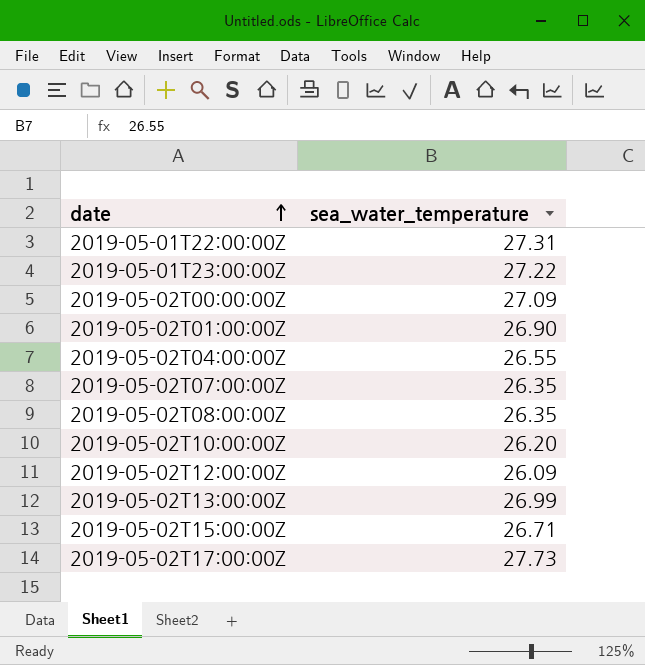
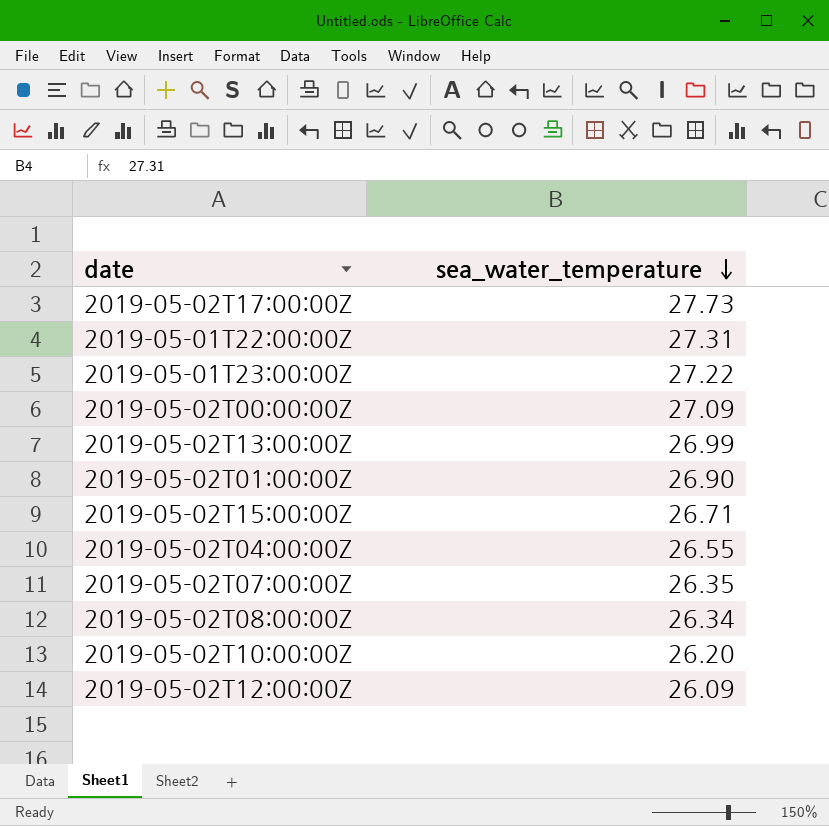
row order: date ascending -> sea_water_temperature descending
2019-05-02T08:00:00Z | sea_water_temperature: 26.35 -> 26.34

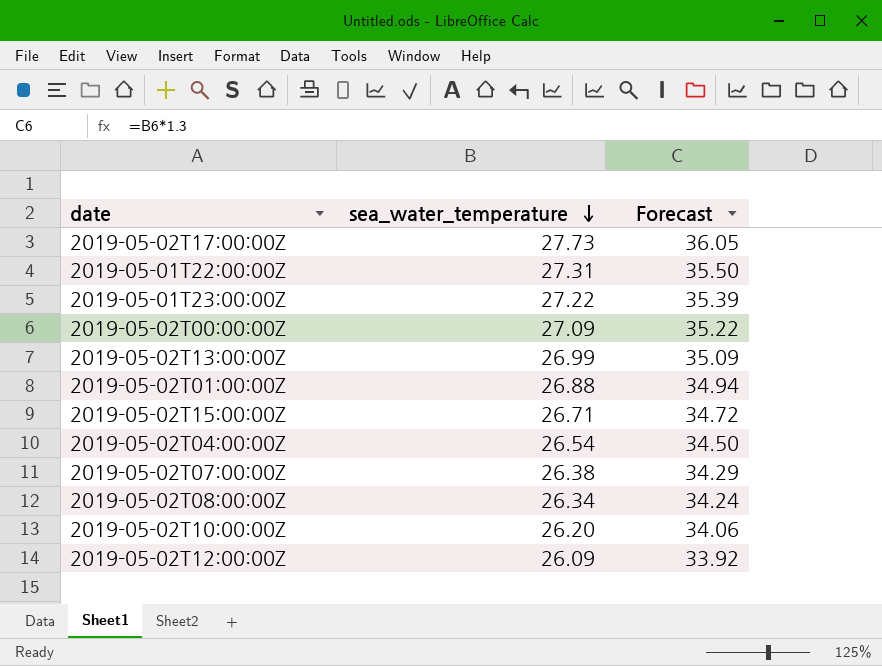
column Forecast | formula: none -> [sea_water_temperature] * 1.3
2019-05-02T01:00:00Z | sea_water_temperature: 26.90 -> 26.88
2019-05-02T04:00:00Z | sea_water_temperature: 26.55 -> 26.54
2019-05-02T07:00:00Z | sea_water_temperature: 26.35 -> 26.38

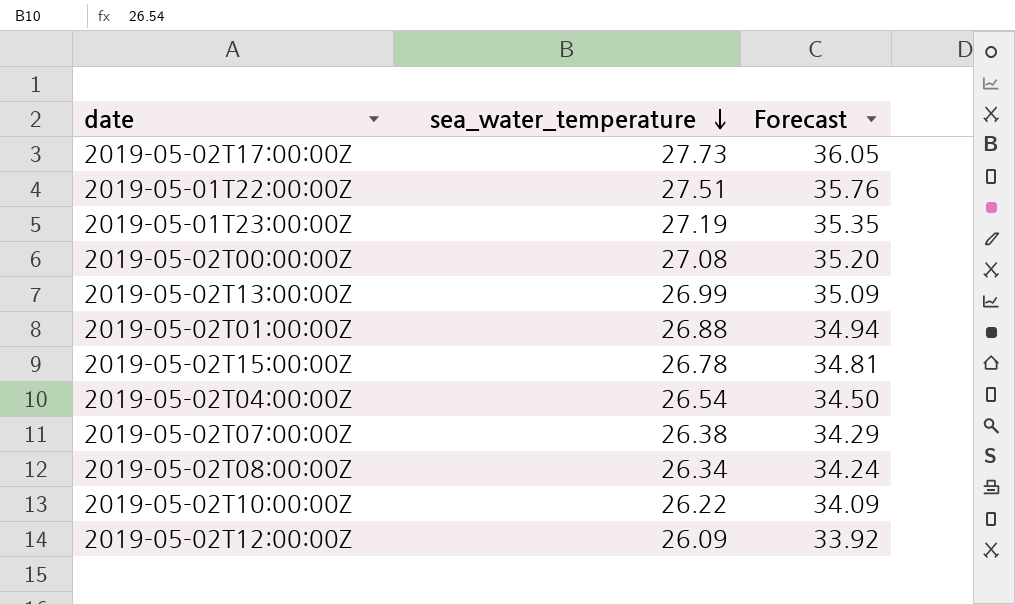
2019-05-01T22:00:00Z | sea_water_temperature: 27.31 -> 27.51
2019-05-01T22:00:00Z | Forecast: 35.50 -> 35.76
2019-05-01T23:00:00Z | sea_water_temperature: 27.22 -> 27.19
2019-05-01T23:00:00Z | Forecast: 35.39 -> 35.35
2019-05-02T00:00:00Z | sea_water_temperature: 27.09 -> 27.08
2019-05-02T00:00:00Z | Forecast: 35.22 -> 35.20
2019-05-02T15:00:00Z | sea_water_temperature: 26.71 -> 26.78
2019-05-02T15:00:00Z | Forecast: 34.72 -> 34.81
2019-05-02T10:00:00Z | sea_water_temperature: 26.20 -> 26.22
2019-05-02T10:00:00Z | Forecast: 34.06 -> 34.09

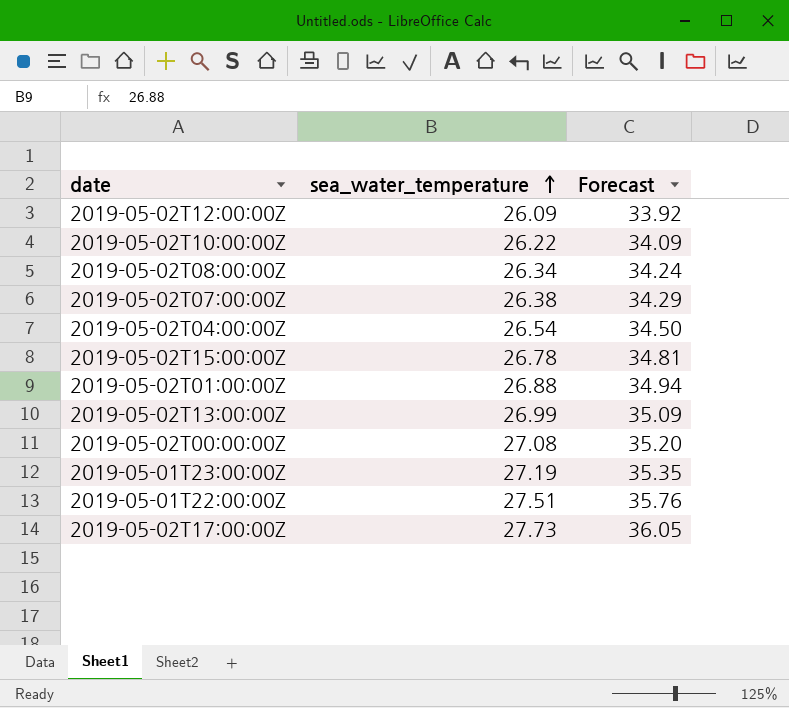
row order: sea_water_temperature descending -> sea_water_temperature ascending

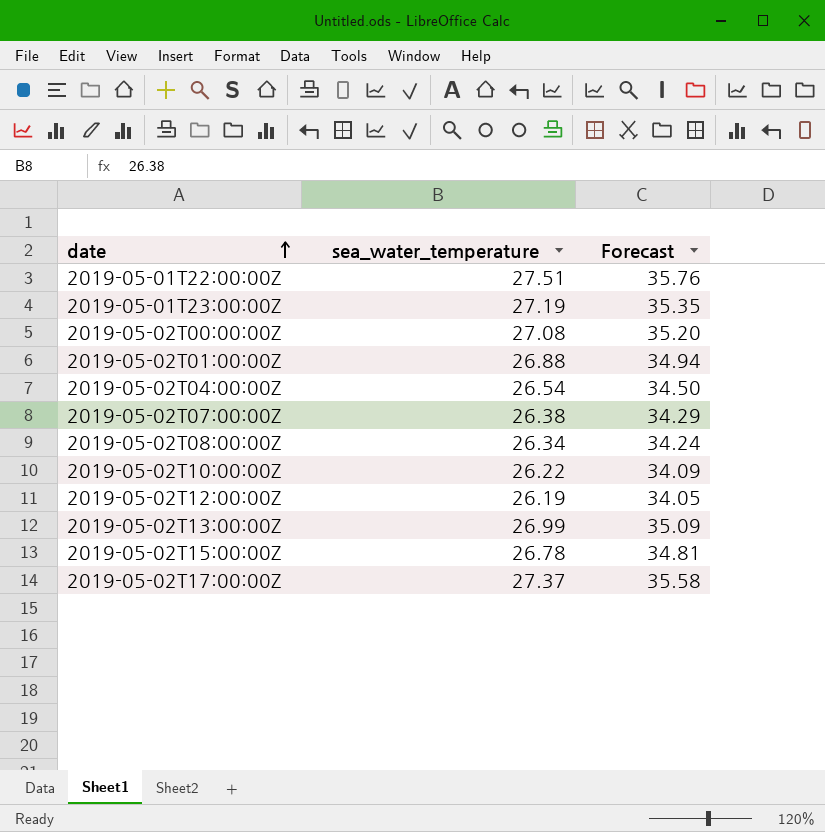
row order: sea_water_temperature ascending -> date ascending
2019-05-02T12:00:00Z | sea_water_temperature: 26.09 -> 26.19
2019-05-02T12:00:00Z | Forecast: 33.92 -> 34.05
2019-05-02T17:00:00Z | sea_water_temperature: 27.73 -> 27.37
2019-05-02T17:00:00Z | Forecast: 36.05 -> 35.58

